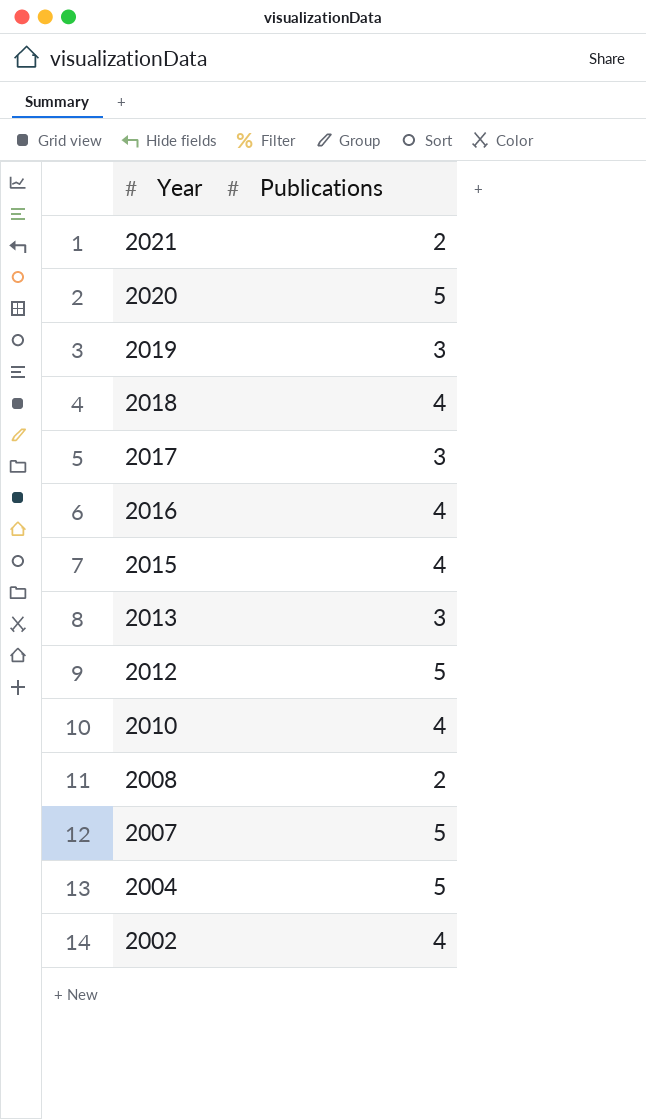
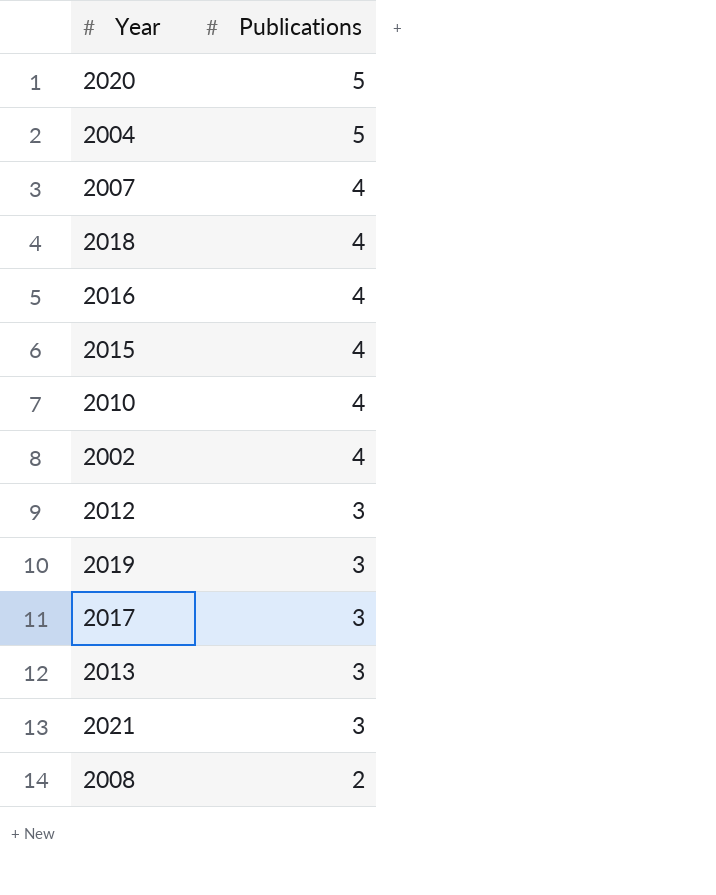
row order: Year descending -> Publications descending
2007 | Publications: 5 -> 4
2012 | Publications: 5 -> 3
2021 | Publications: 2 -> 3

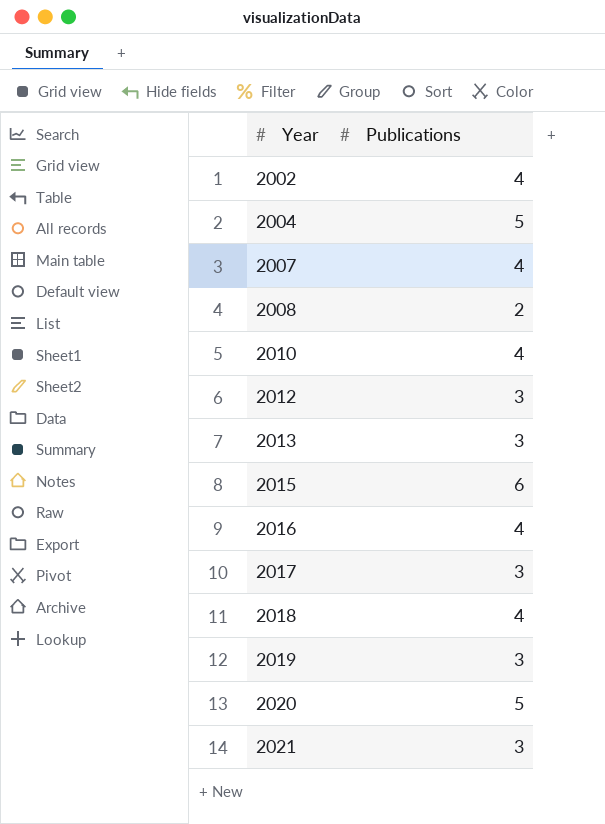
row order: Publications descending -> Year ascending
2015 | Publications: 4 -> 6

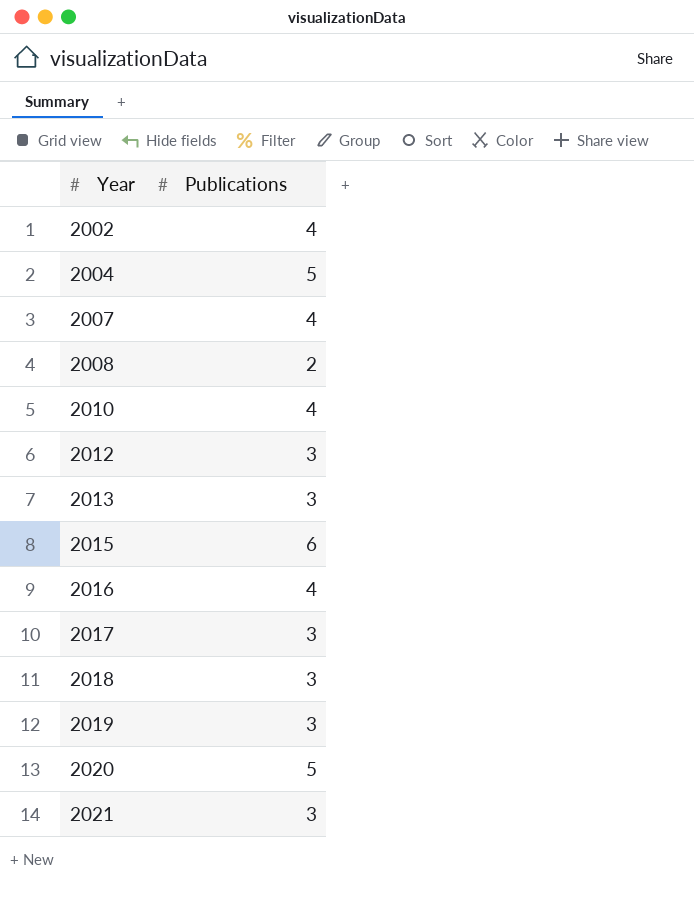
2018 | Publications: 4 -> 3

